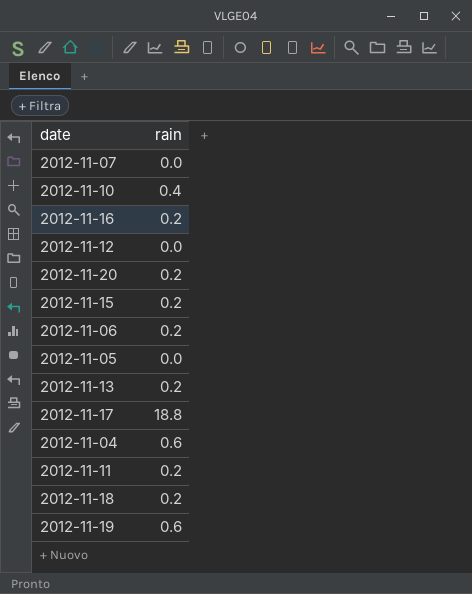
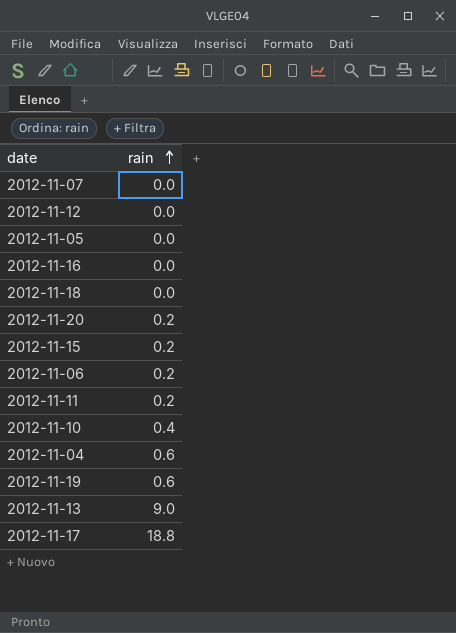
row order: none -> rain ascending
2012-11-16 | rain: 0.2 -> 0.0
2012-11-18 | rain: 0.2 -> 0.0
2012-11-13 | rain: 0.2 -> 9.0

